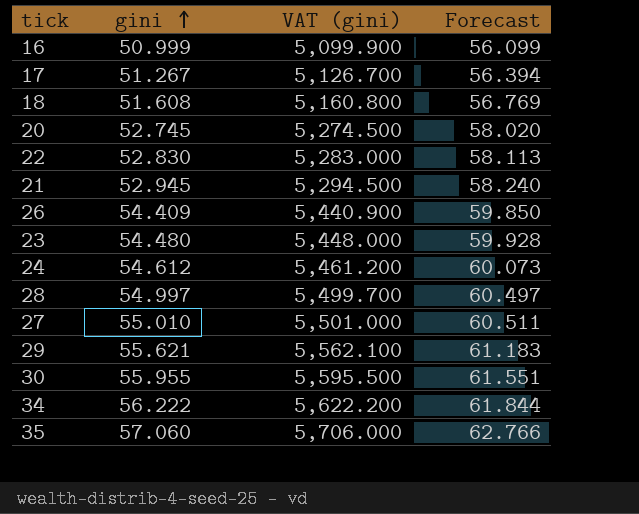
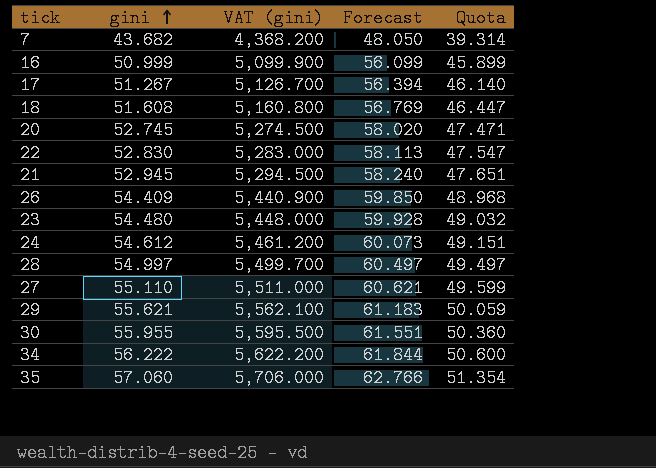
column Quota | formula: none -> [gini] * 0.9
row 7: none -> 43.682 | 4,368.200 | 48.050 | 39.314
27 | gini: 55.010 -> 55.110
27 | VAT (gini): 5,501.000 -> 5,511.000
27 | Forecast: 60.511 -> 60.621

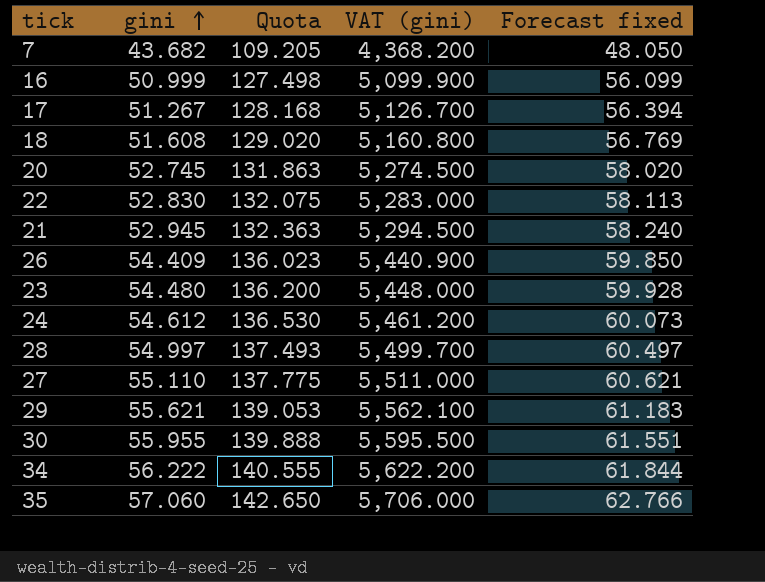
column Quota | formula: [gini] * 0.9 -> [gini] * 2.5
column Quota | position: 5 -> 3
column name: Forecast -> Forecast fixed

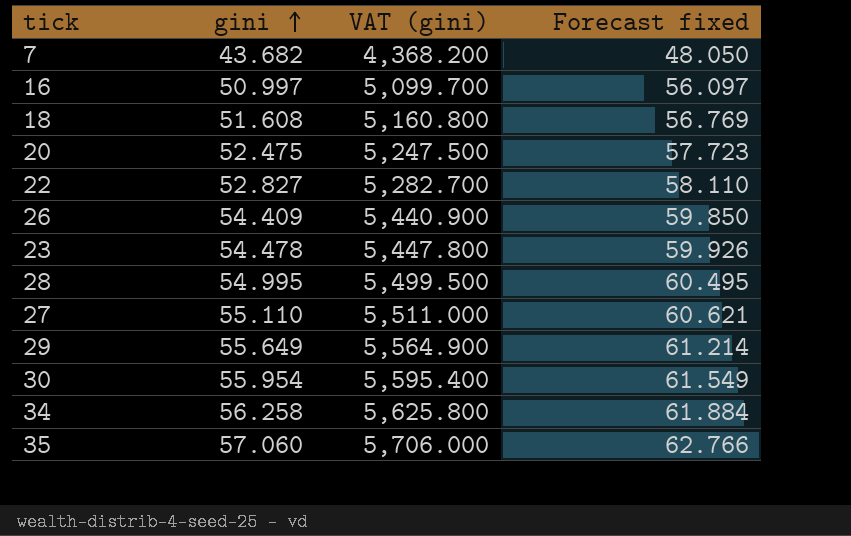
column Quota | formula: [gini] * 2.5 -> none
row 17: 51.267 | 128.168 | 5,126.700 | 56.394 -> none
row 21: 52.945 | 132.363 | 5,294.500 | 58.240 -> none
row 24: 54.612 | 136.530 | 5,461.200 | 60.073 -> none
16 | gini: 50.999 -> 50.997
16 | VAT (gini): 5,099.900 -> 5,099.700
16 | Forecast fixed: 56.099 -> 56.097
20 | gini: 52.745 -> 52.475
20 | VAT (gini): 5,274.500 -> 5,247.500
20 | Forecast fixed: 58.020 -> 57.723
22 | gini: 52.830 -> 52.827
22 | VAT (gini): 5,283.000 -> 5,282.700
22 | Forecast fixed: 58.113 -> 58.110
23 | gini: 54.480 -> 54.478
23 | VAT (gini): 5,448.000 -> 5,447.800
23 | Forecast fixed: 59.928 -> 59.926
28 | gini: 54.997 -> 54.995
28 | VAT (gini): 5,499.700 -> 5,499.500
28 | Forecast fixed: 60.497 -> 60.495
29 | gini: 55.621 -> 55.649
29 | VAT (gini): 5,562.100 -> 5,564.900
29 | Forecast fixed: 61.183 -> 61.214
30 | gini: 55.955 -> 55.954
30 | VAT (gini): 5,595.500 -> 5,595.400
30 | Forecast fixed: 61.551 -> 61.549
34 | gini: 56.222 -> 56.258
34 | VAT (gini): 5,622.200 -> 5,625.800
34 | Forecast fixed: 61.844 -> 61.884

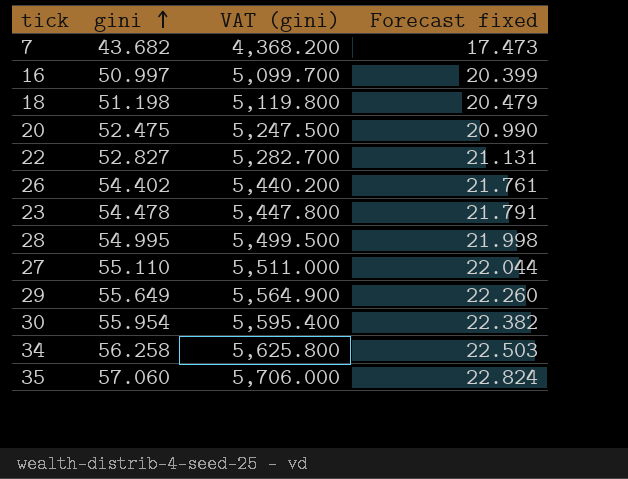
column Forecast fixed | formula: [gini] * 1.1 -> [gini] * 0.4
18 | gini: 51.608 -> 51.198
18 | VAT (gini): 5,160.800 -> 5,119.800
26 | gini: 54.409 -> 54.402
26 | VAT (gini): 5,440.900 -> 5,440.200

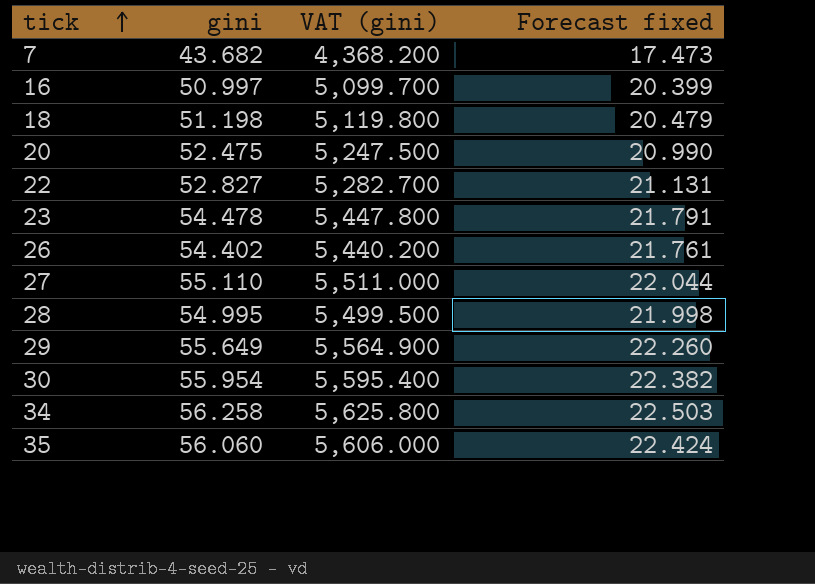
row order: gini ascending -> tick ascending
35 | gini: 57.060 -> 56.060
35 | VAT (gini): 5,706.000 -> 5,606.000
35 | Forecast fixed: 22.824 -> 22.424

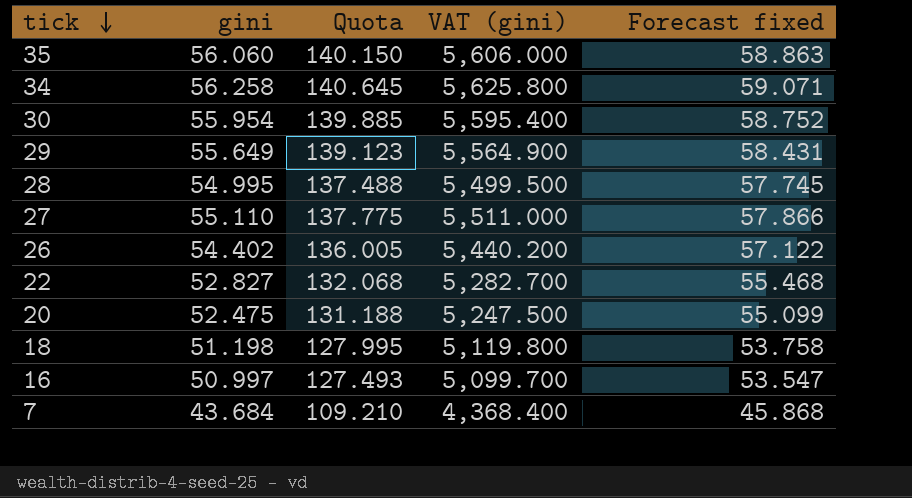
row order: tick ascending -> tick descending
column Quota | formula: none -> [gini] * 2.5
column Forecast fixed | formula: [gini] * 0.4 -> [gini] * 1.05
row 23: 54.478 | 5,447.800 | 21.791 -> none
7 | gini: 43.682 -> 43.684
7 | VAT (gini): 4,368.200 -> 4,368.400

